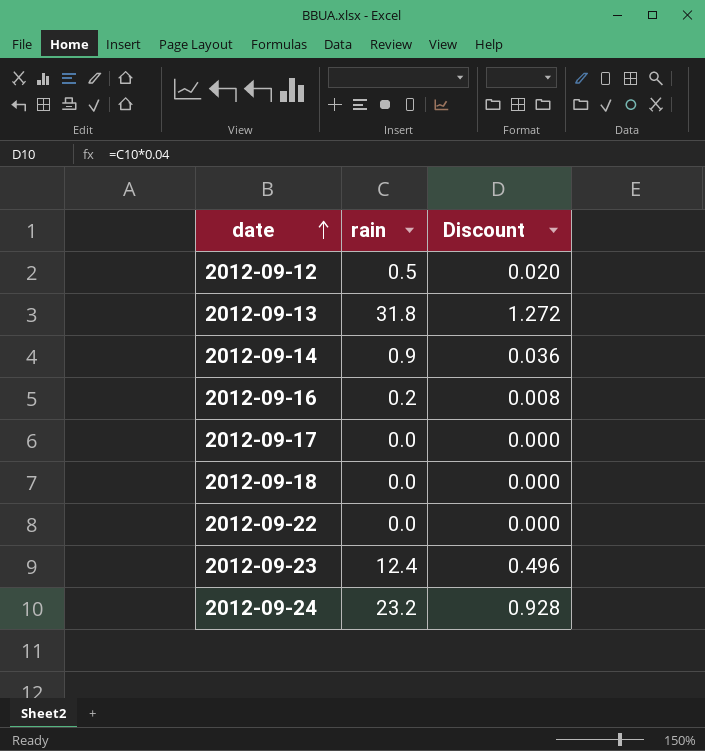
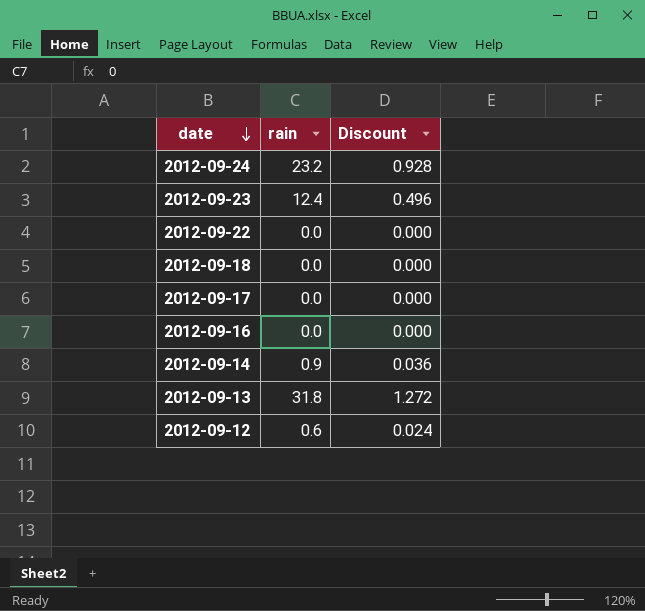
row order: date ascending -> date descending
2012-09-16 | rain: 0.2 -> 0.0
2012-09-16 | Discount: 0.008 -> 0.000
2012-09-12 | rain: 0.5 -> 0.6
2012-09-12 | Discount: 0.020 -> 0.024

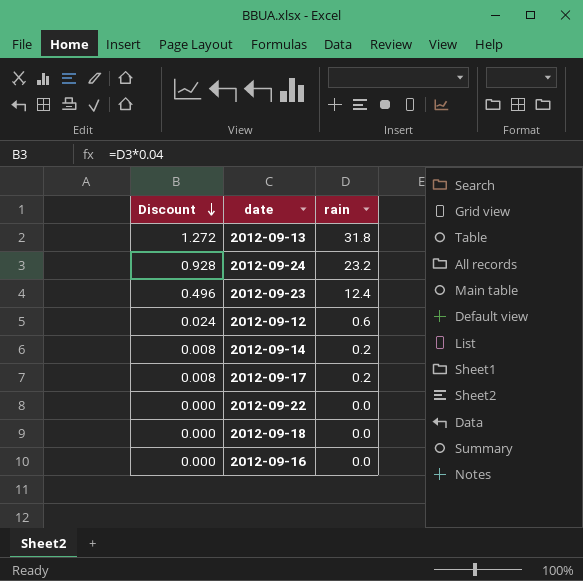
row order: date descending -> Discount descending
column Discount | position: 3 -> 1
2012-09-14 | Discount: 0.036 -> 0.008
2012-09-14 | rain: 0.9 -> 0.2
2012-09-17 | Discount: 0.000 -> 0.008
2012-09-17 | rain: 0.0 -> 0.2

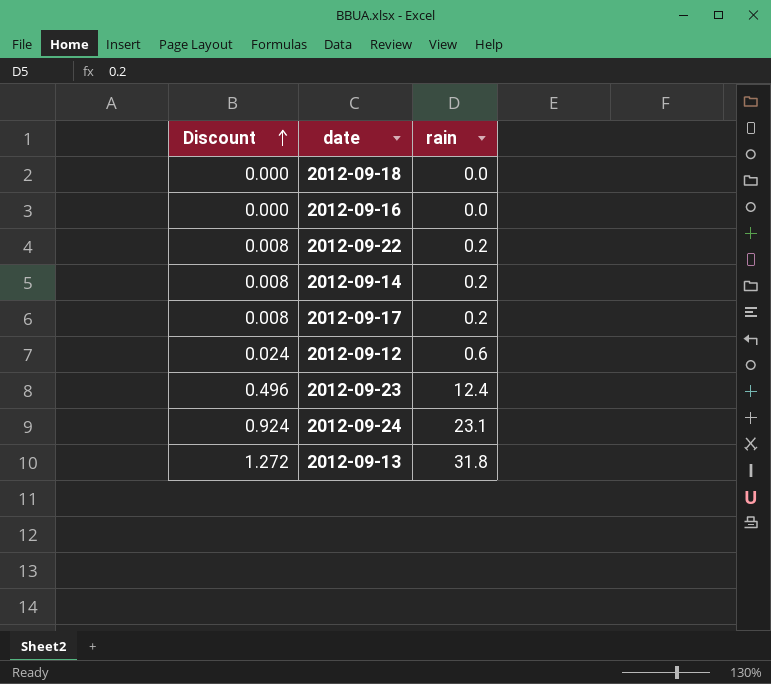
row order: Discount descending -> Discount ascending
2012-09-22 | Discount: 0.000 -> 0.008
2012-09-22 | rain: 0.0 -> 0.2
2012-09-24 | Discount: 0.928 -> 0.924
2012-09-24 | rain: 23.2 -> 23.1

